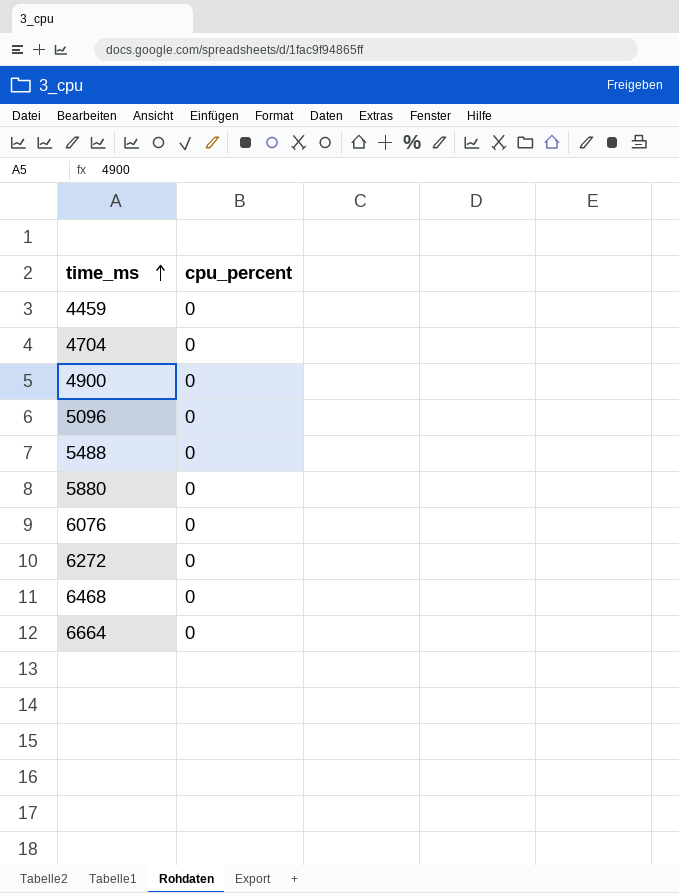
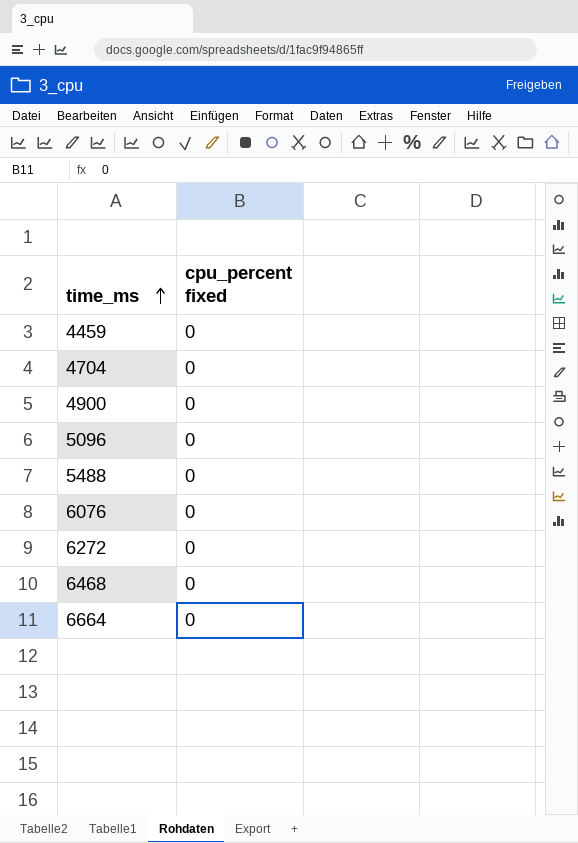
column name: cpu_percent -> cpu_percent fixed
row 5880: 0 -> none

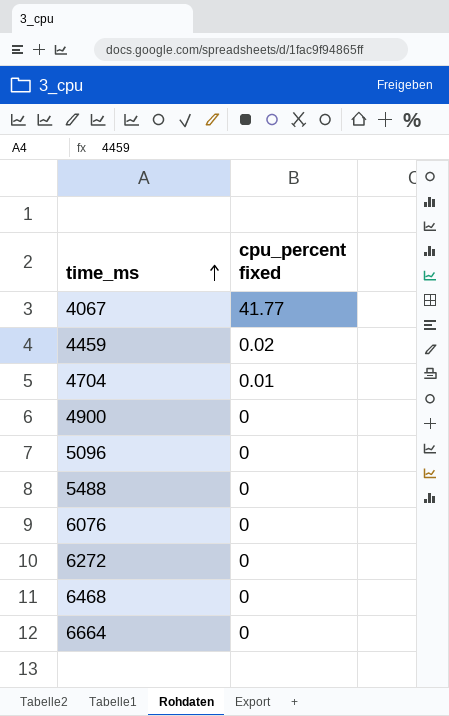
row 4067: none -> 41.77
4459 | cpu_percent fixed: 0 -> 0.02
4704 | cpu_percent fixed: 0 -> 0.01

